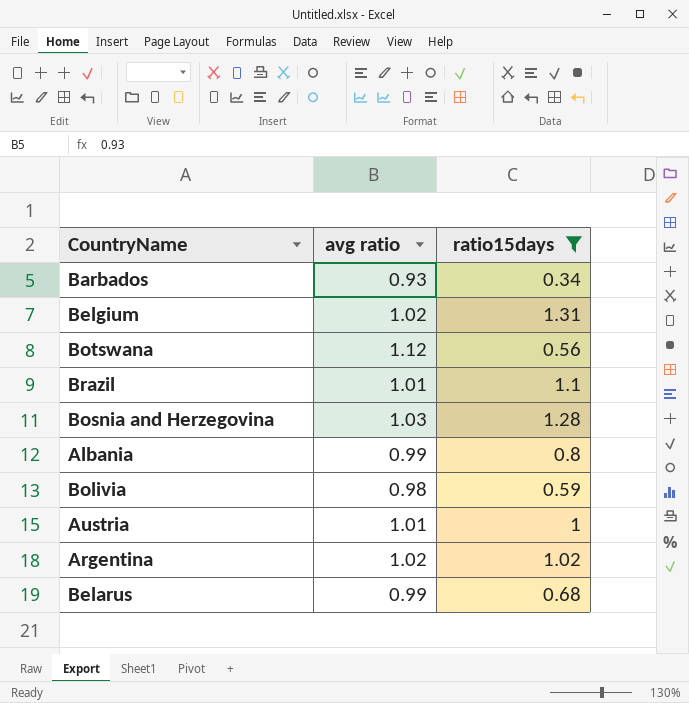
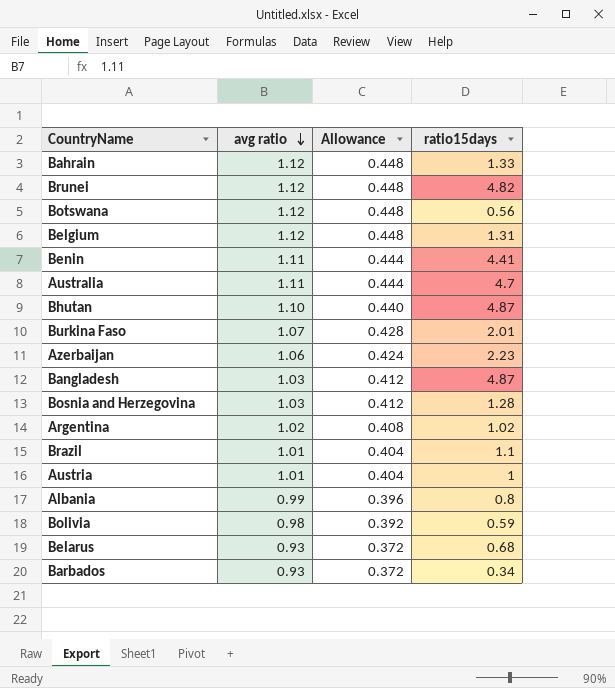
filter: ratio15days <= 1.31 -> none
row order: none -> avg ratio descending
column Allowance | formula: none -> [avg ratio] * 0.4
Belgium | avg ratio: 1.02 -> 1.12
Belarus | avg ratio: 0.99 -> 0.93

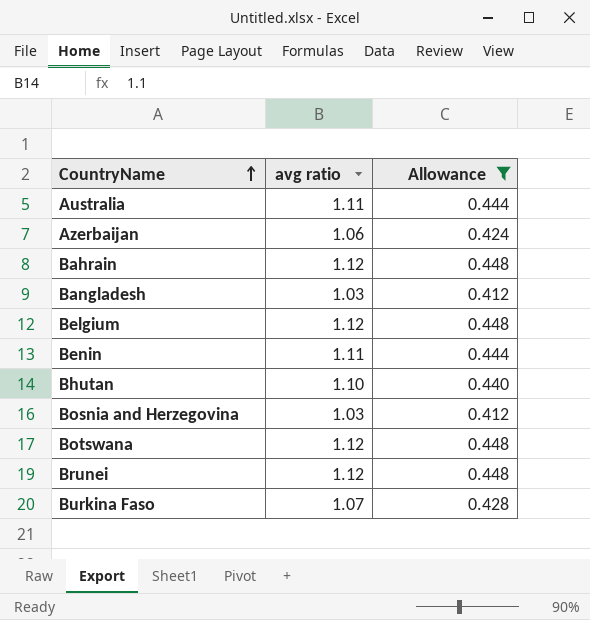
filter: none -> Allowance >= 0.412
row order: avg ratio descending -> CountryName ascending
column ratio15days | position: 4 -> none

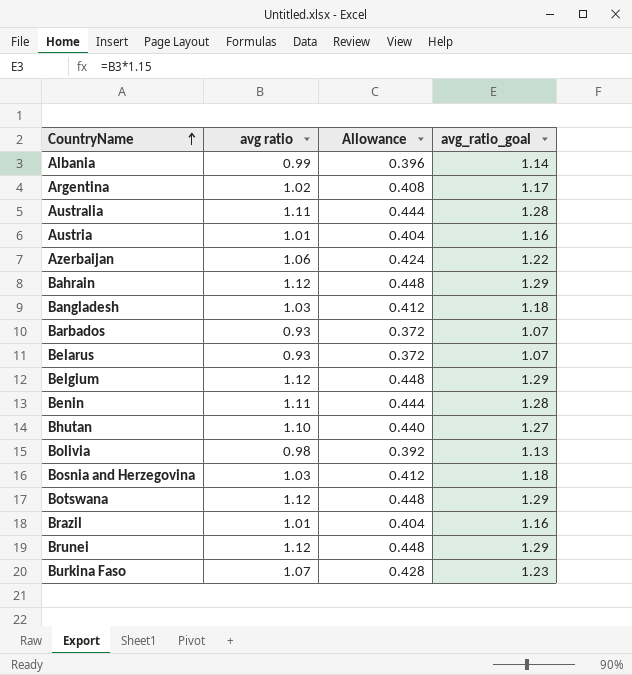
filter: Allowance >= 0.412 -> none
column avg_ratio_goal | formula: none -> [avg ratio] * 1.15

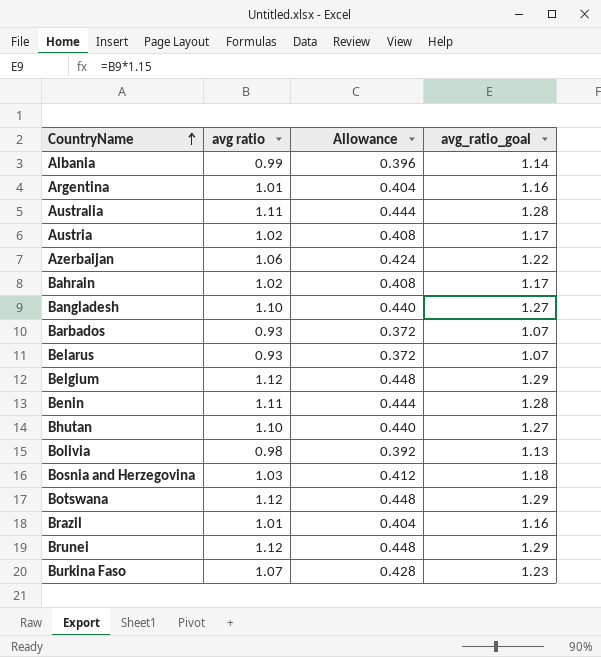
Argentina | avg ratio: 1.02 -> 1.01
Argentina | Allowance: 0.408 -> 0.404
Argentina | avg_ratio_goal: 1.17 -> 1.16
Austria | avg ratio: 1.01 -> 1.02
Austria | Allowance: 0.404 -> 0.408
Austria | avg_ratio_goal: 1.16 -> 1.17
Bahrain | avg ratio: 1.12 -> 1.02
Bahrain | Allowance: 0.448 -> 0.408
Bahrain | avg_ratio_goal: 1.29 -> 1.17
Bangladesh | avg ratio: 1.03 -> 1.10
Bangladesh | Allowance: 0.412 -> 0.440
Bangladesh | avg_ratio_goal: 1.18 -> 1.27

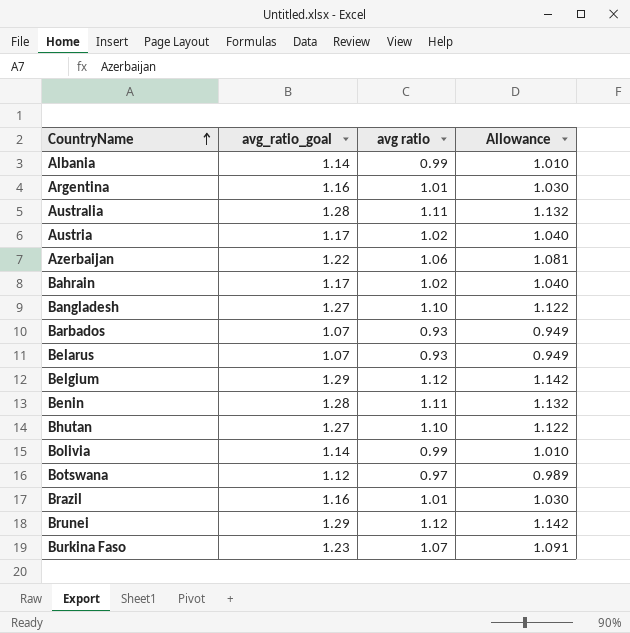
column avg_ratio_goal | position: 4 -> 2
column Allowance | formula: [avg ratio] * 0.4 -> [avg ratio] * 1.02
row Bosnia and Herzegovina: 1.03 | 0.412 | 1.18 -> none
Bolivia | avg_ratio_goal: 1.13 -> 1.14
Bolivia | avg ratio: 0.98 -> 0.99
Botswana | avg_ratio_goal: 1.29 -> 1.12
Botswana | avg ratio: 1.12 -> 0.97

